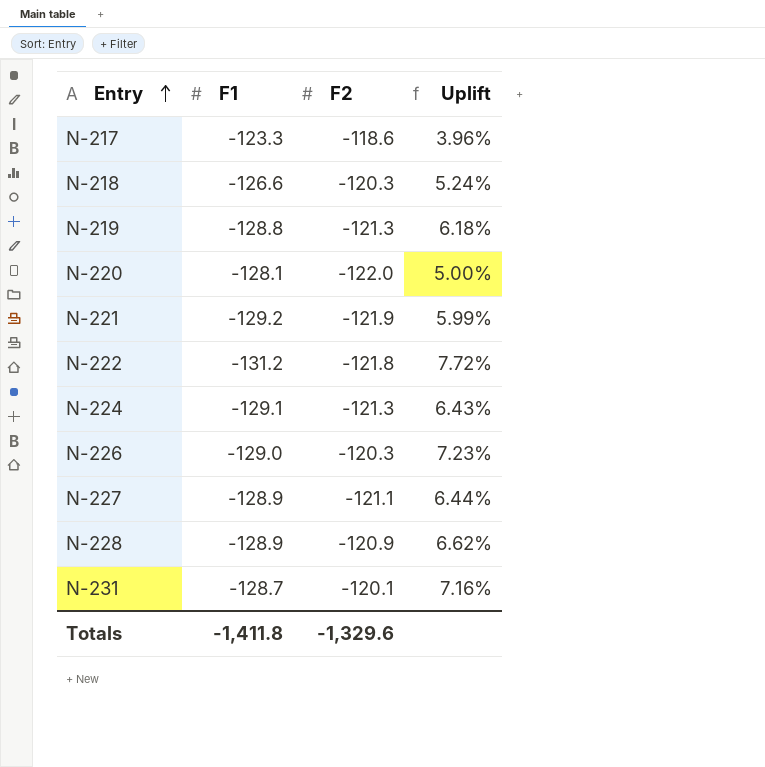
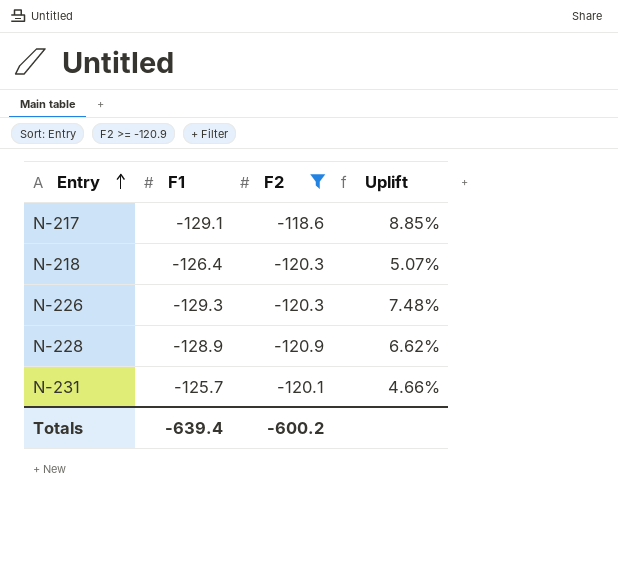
filter: none -> F2 >= -120.9
N-217 | F1: -123.3 -> -129.1
N-217 | Uplift: 3.96% -> 8.85%
N-218 | F1: -126.6 -> -126.4
N-218 | Uplift: 5.24% -> 5.07%
N-226 | F1: -129.0 -> -129.3
N-226 | Uplift: 7.23% -> 7.48%
N-231 | F1: -128.7 -> -125.7
N-231 | Uplift: 7.16% -> 4.66%
Totals | F1: -1,411.8 -> -639.4
Totals | F2: -1,329.6 -> -600.2

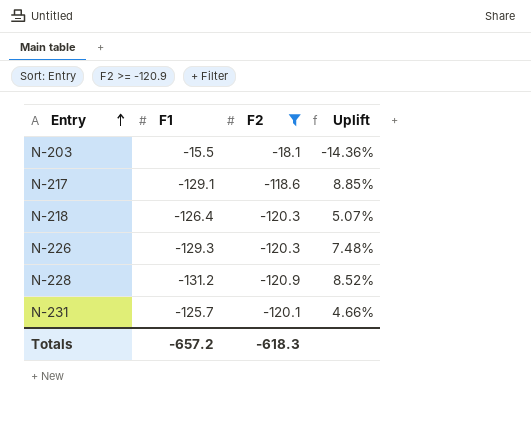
row N-203: none -> -15.5 | -18.1 | -14.36%
N-228 | F1: -128.9 -> -131.2
N-228 | Uplift: 6.62% -> 8.52%
Totals | F1: -639.4 -> -657.2
Totals | F2: -600.2 -> -618.3

